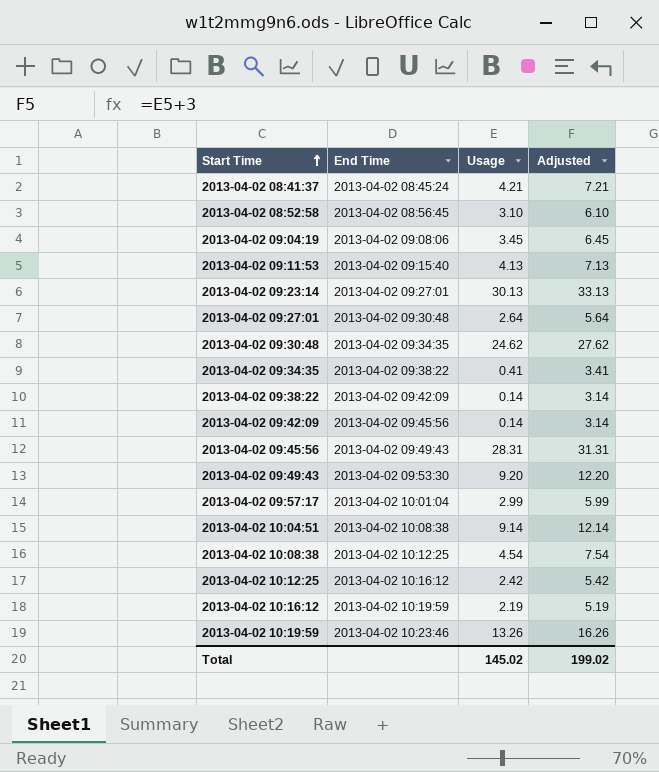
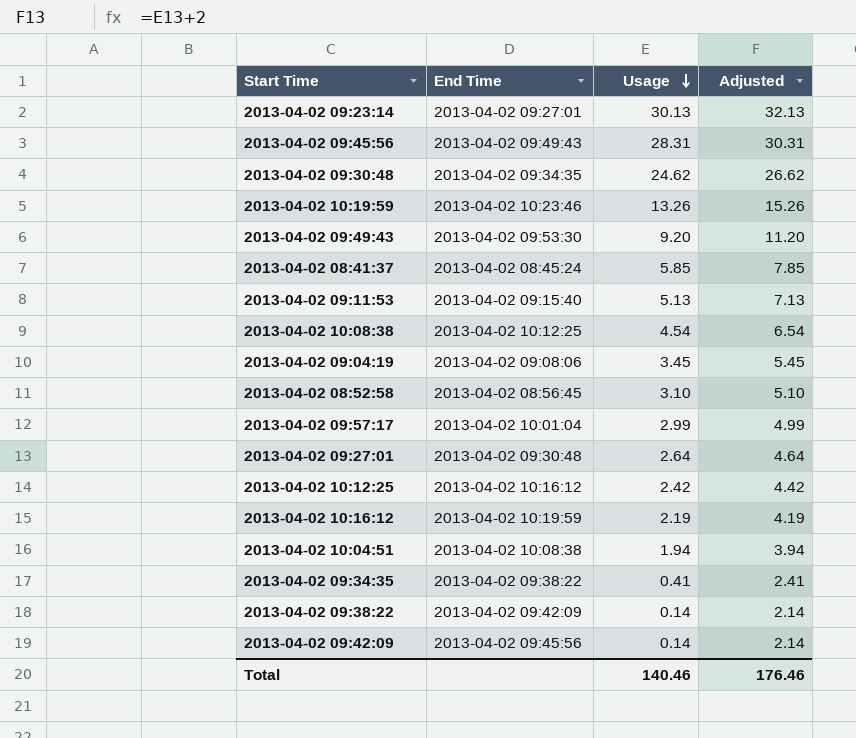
row order: Start Time ascending -> Usage descending
column Adjusted | formula: [Usage] + 3 -> [Usage] + 2
2013-04-02 08:41:37 | Usage: 4.21 -> 5.85
2013-04-02 09:11:53 | Usage: 4.13 -> 5.13
2013-04-02 10:04:51 | Usage: 9.14 -> 1.94
Total | Usage: 145.02 -> 140.46
Total | Adjusted: 199.02 -> 176.46

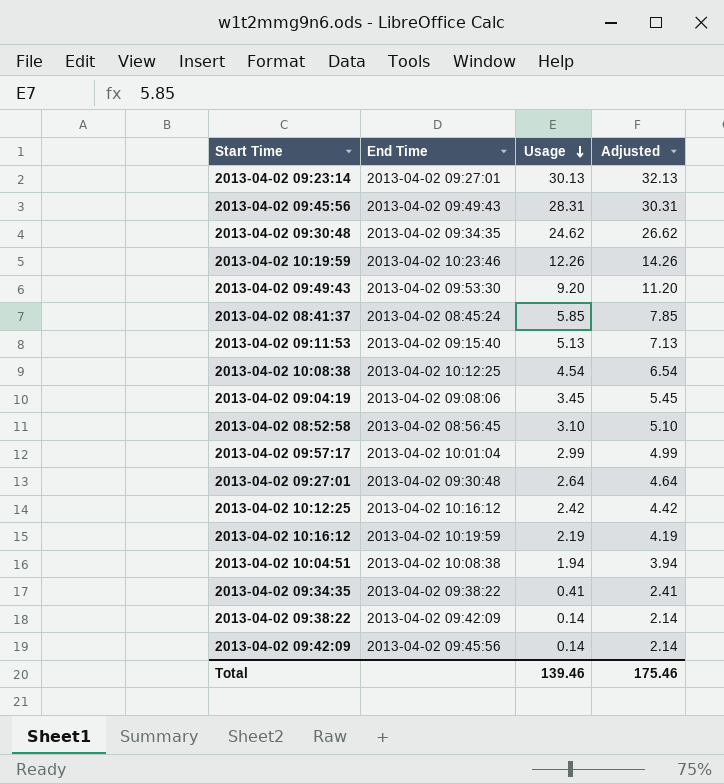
2013-04-02 10:19:59 | Usage: 13.26 -> 12.26
2013-04-02 10:19:59 | Adjusted: 15.26 -> 14.26
Total | Usage: 140.46 -> 139.46
Total | Adjusted: 176.46 -> 175.46

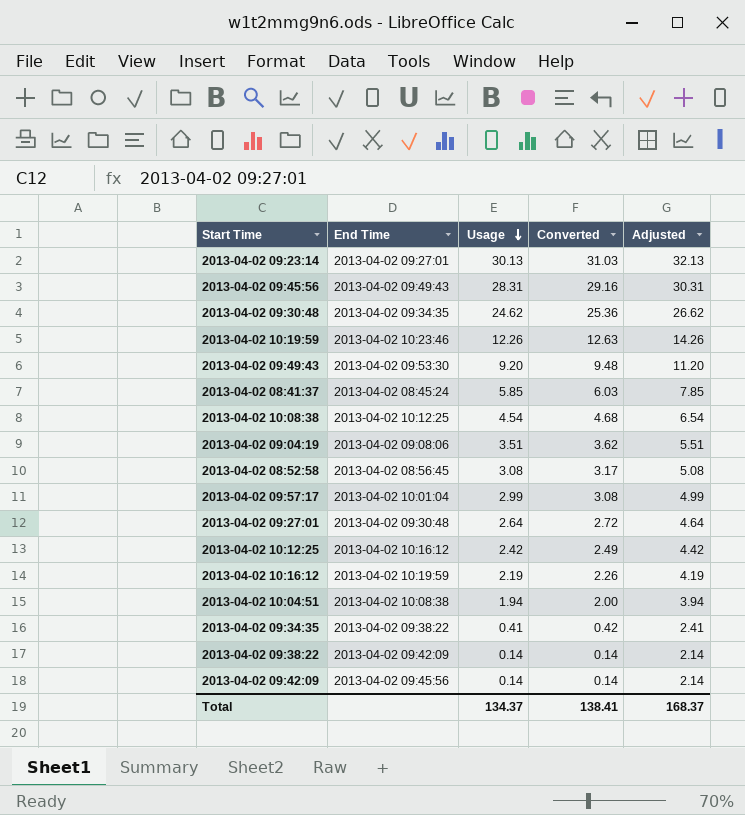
column Converted | formula: none -> [Usage] * 1.03
row 2013-04-02 09:11:53: 2013-04-02 09:15:40 | 5.13 | 7.13 -> none
2013-04-02 09:04:19 | Usage: 3.45 -> 3.51
2013-04-02 09:04:19 | Adjusted: 5.45 -> 5.51
2013-04-02 08:52:58 | Usage: 3.10 -> 3.08
2013-04-02 08:52:58 | Adjusted: 5.10 -> 5.08
Total | Usage: 139.46 -> 134.37
Total | Adjusted: 175.46 -> 168.37

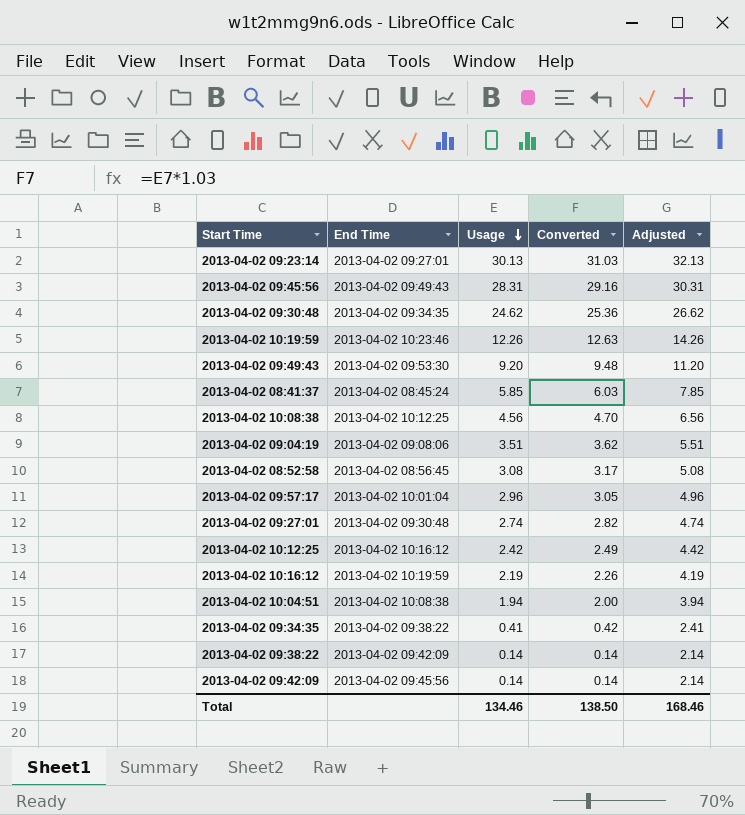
2013-04-02 10:08:38 | Usage: 4.54 -> 4.56
2013-04-02 10:08:38 | Converted: 4.68 -> 4.70
2013-04-02 10:08:38 | Adjusted: 6.54 -> 6.56
2013-04-02 09:57:17 | Usage: 2.99 -> 2.96
2013-04-02 09:57:17 | Converted: 3.08 -> 3.05
2013-04-02 09:57:17 | Adjusted: 4.99 -> 4.96
2013-04-02 09:27:01 | Usage: 2.64 -> 2.74
2013-04-02 09:27:01 | Converted: 2.72 -> 2.82
2013-04-02 09:27:01 | Adjusted: 4.64 -> 4.74
Total | Usage: 134.37 -> 134.46
Total | Converted: 138.41 -> 138.50
Total | Adjusted: 168.37 -> 168.46

